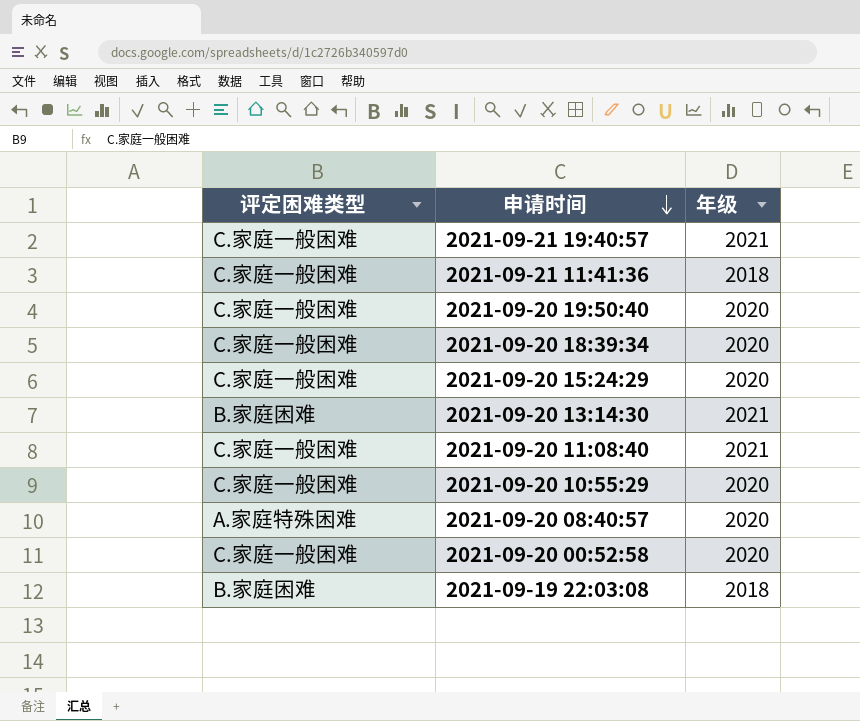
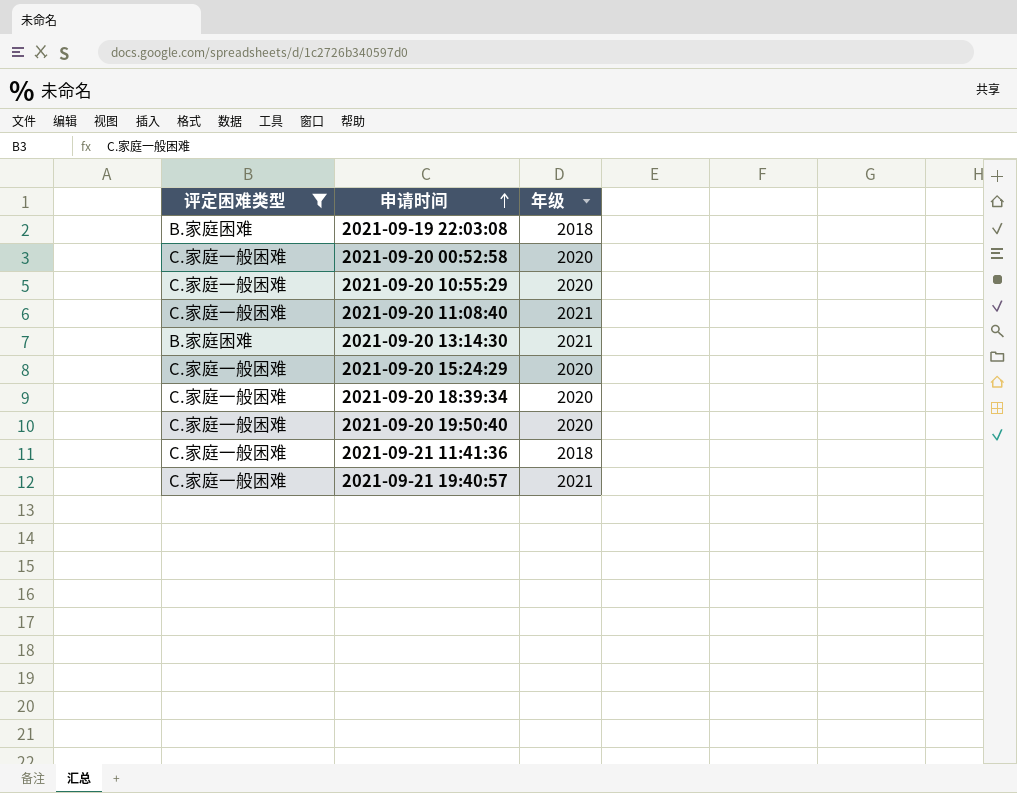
filter: none -> 评定困难类型 != A.家庭特殊困难
row order: 申请时间 descending -> 申请时间 ascending

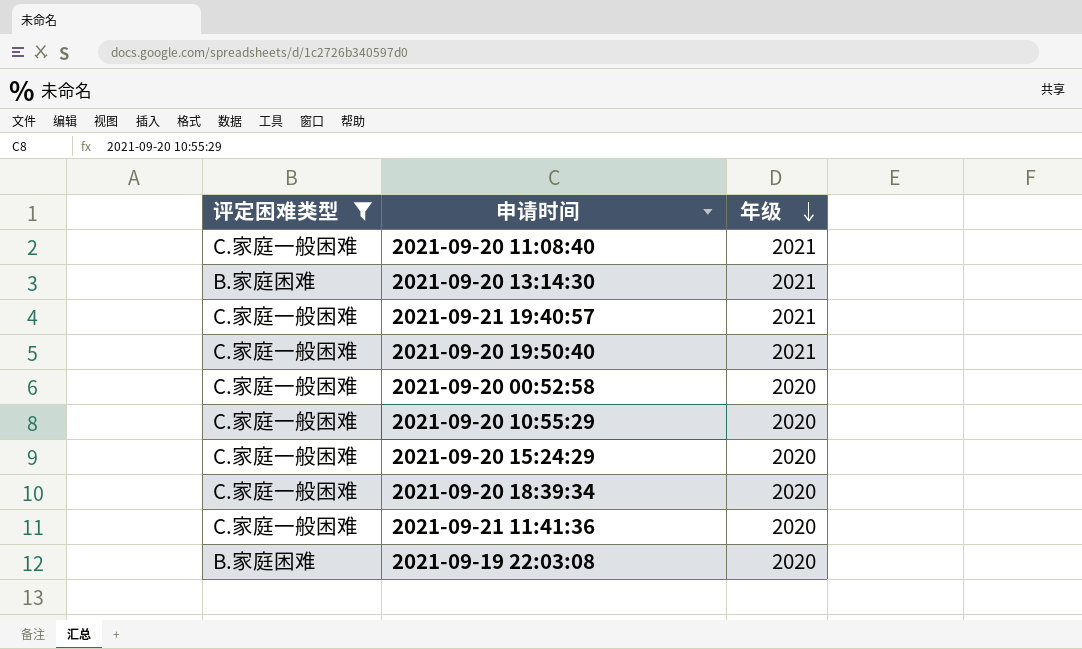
row order: 申请时间 ascending -> 年级 descending
2021-09-20 19:50:40 | 年级: 2020 -> 2021
2021-09-21 11:41:36 | 年级: 2018 -> 2020
2021-09-19 22:03:08 | 年级: 2018 -> 2020

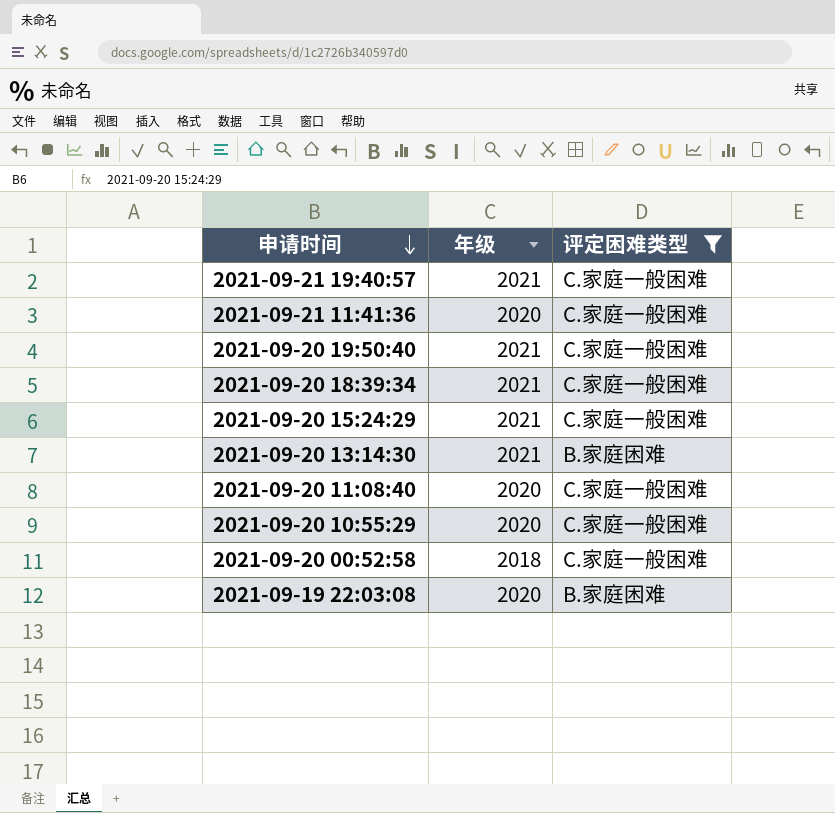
row order: 年级 descending -> 申请时间 descending
column 评定困难类型 | position: 1 -> 3
2021-09-20 18:39:34 | 年级: 2020 -> 2021
2021-09-20 15:24:29 | 年级: 2020 -> 2021
2021-09-20 11:08:40 | 年级: 2021 -> 2020
2021-09-20 00:52:58 | 年级: 2020 -> 2018

